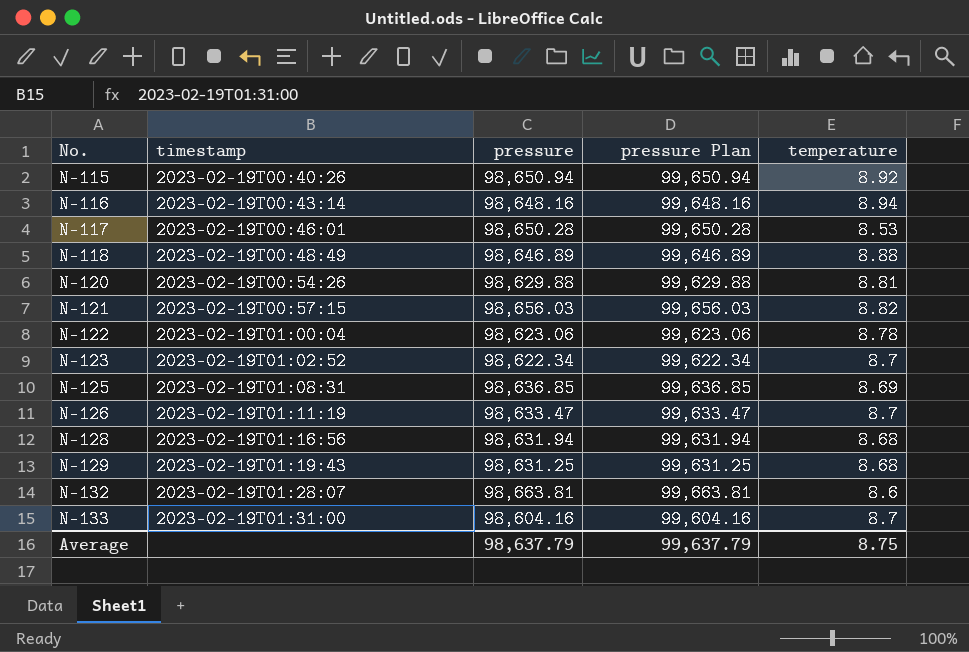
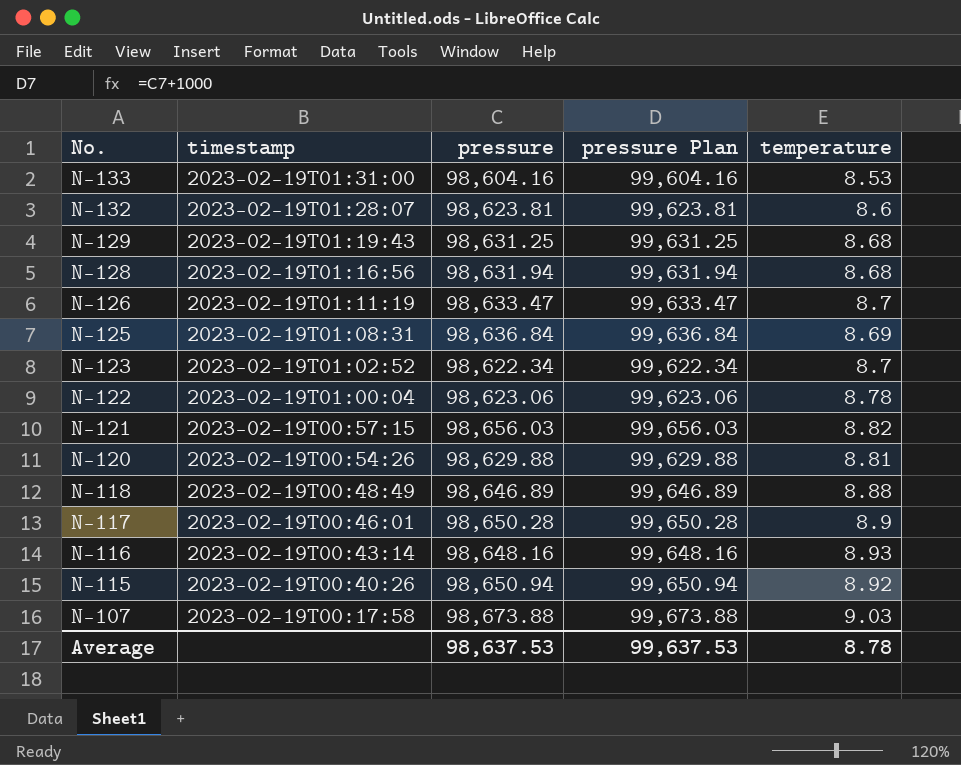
row order: No. ascending -> No. descending
N-133 | temperature: 8.7 -> 8.53
N-132 | pressure: 98,663.81 -> 98,623.81
N-132 | pressure Plan: 99,663.81 -> 99,623.81
N-125 | pressure: 98,636.85 -> 98,636.84
N-125 | pressure Plan: 99,636.85 -> 99,636.84
N-117 | temperature: 8.53 -> 8.9
N-116 | temperature: 8.94 -> 8.93
row N-107: none -> 2023-02-19T00:17:58 | 98,673.88 | 99,673.88 | 9.03
Average | pressure: 98,637.79 -> 98,637.53
Average | pressure Plan: 99,637.79 -> 99,637.53
Average | temperature: 8.75 -> 8.78

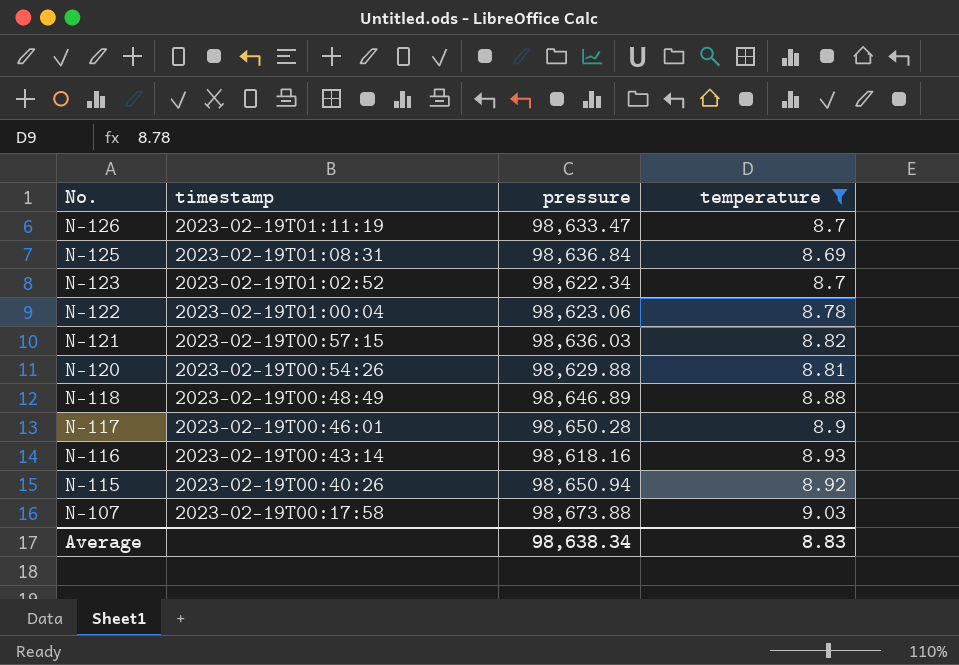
filter: none -> temperature >= 8.69
column pressure Plan | formula: [pressure] + 1000 -> none
N-121 | pressure: 98,656.03 -> 98,636.03
N-116 | pressure: 98,648.16 -> 98,618.16
Average | pressure: 98,637.53 -> 98,638.34
Average | temperature: 8.78 -> 8.83

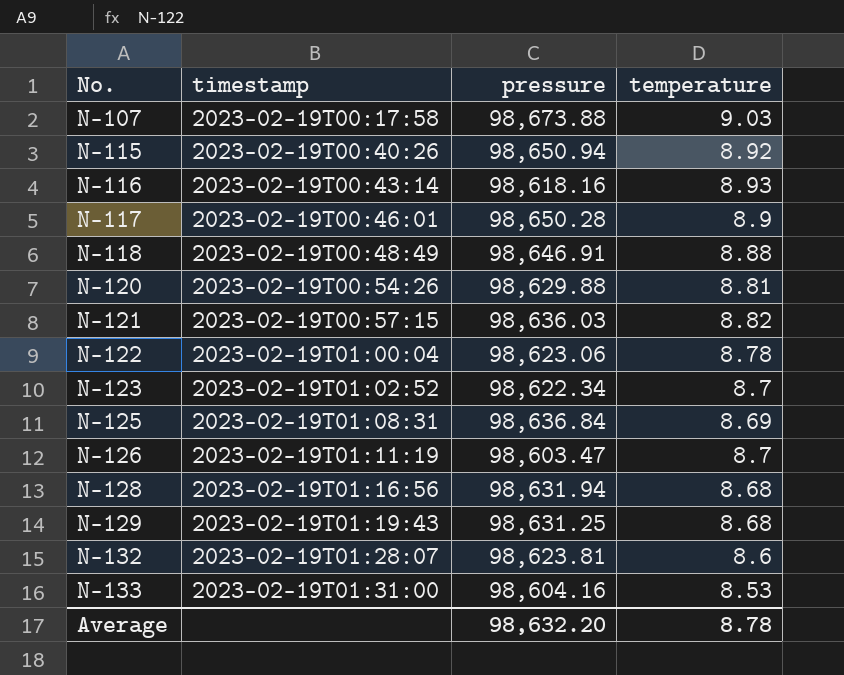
filter: temperature >= 8.69 -> none
row order: No. descending -> No. ascending
N-118 | pressure: 98,646.89 -> 98,646.91
N-126 | pressure: 98,633.47 -> 98,603.47
Average | pressure: 98,638.34 -> 98,632.20
Average | temperature: 8.83 -> 8.78

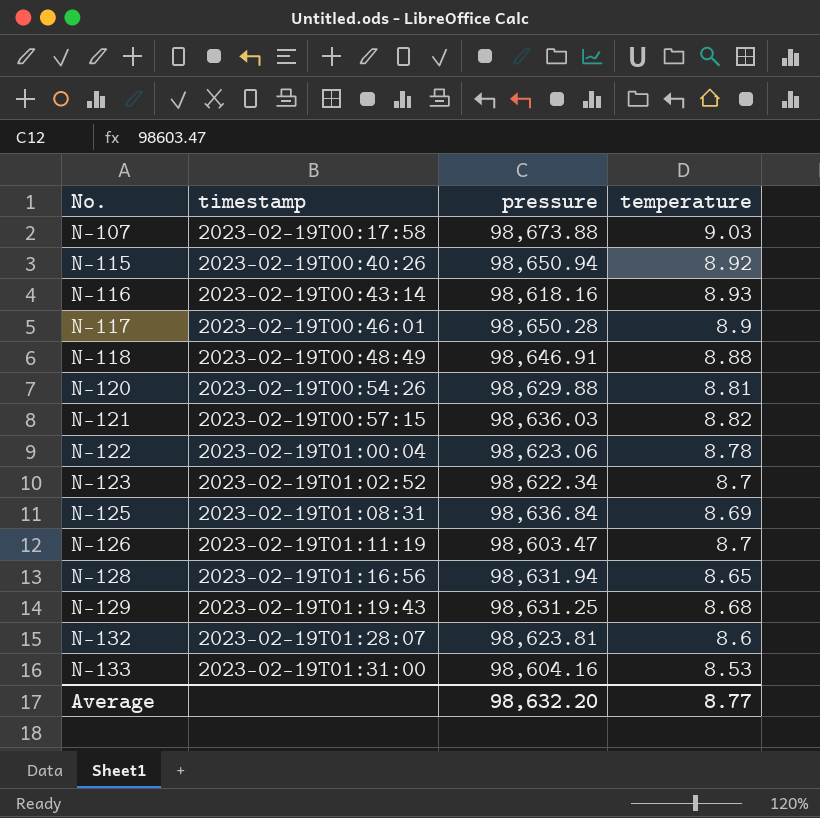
N-128 | temperature: 8.68 -> 8.65
Average | temperature: 8.78 -> 8.77

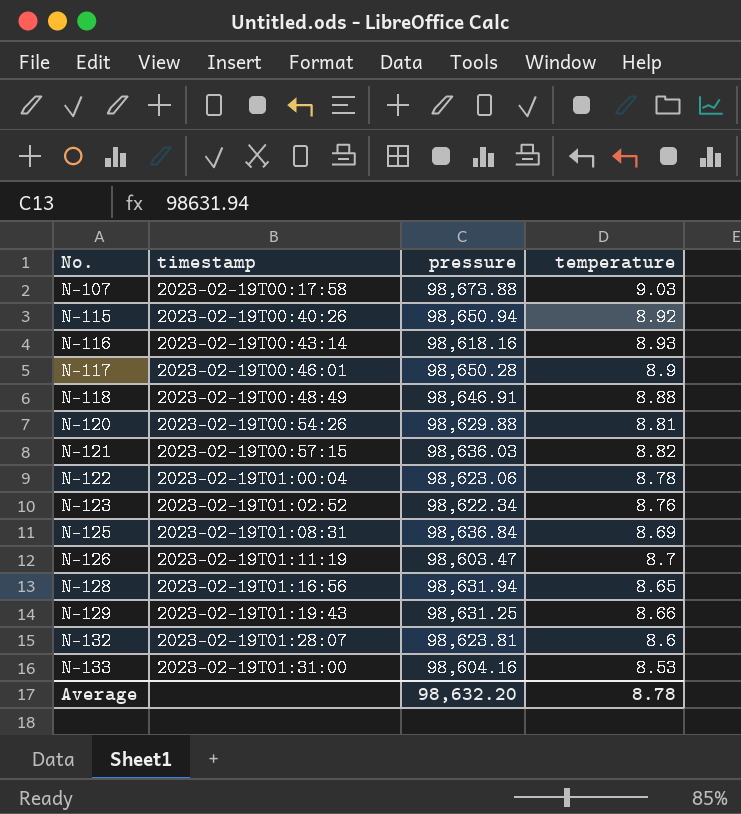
N-123 | temperature: 8.7 -> 8.76
N-129 | temperature: 8.68 -> 8.66
Average | temperature: 8.77 -> 8.78

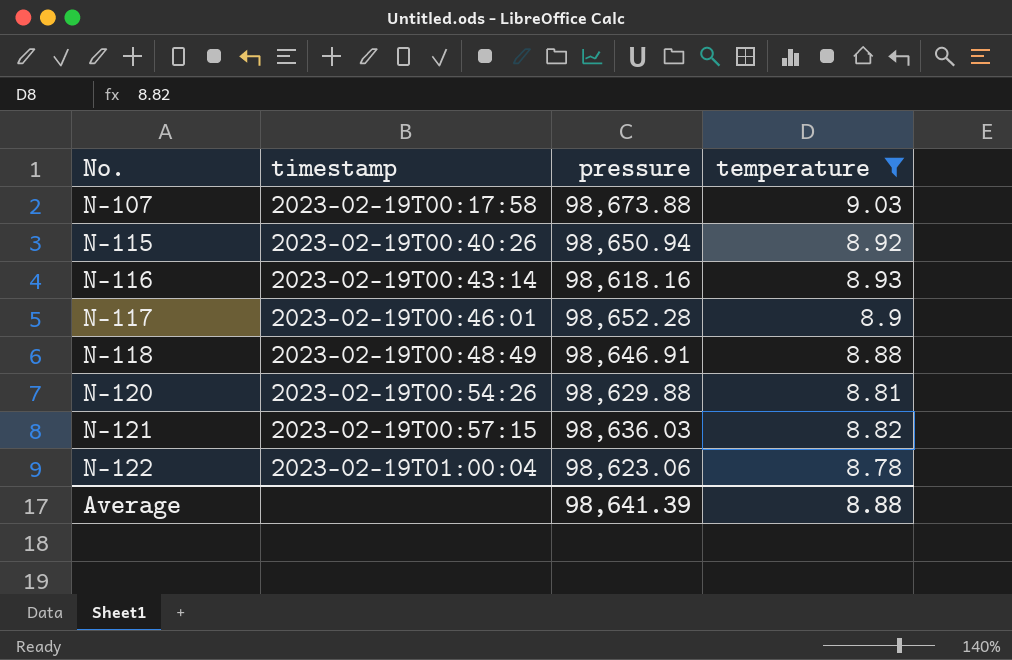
filter: none -> temperature >= 8.78
N-117 | pressure: 98,650.28 -> 98,652.28
Average | pressure: 98,632.20 -> 98,641.39
Average | temperature: 8.78 -> 8.88

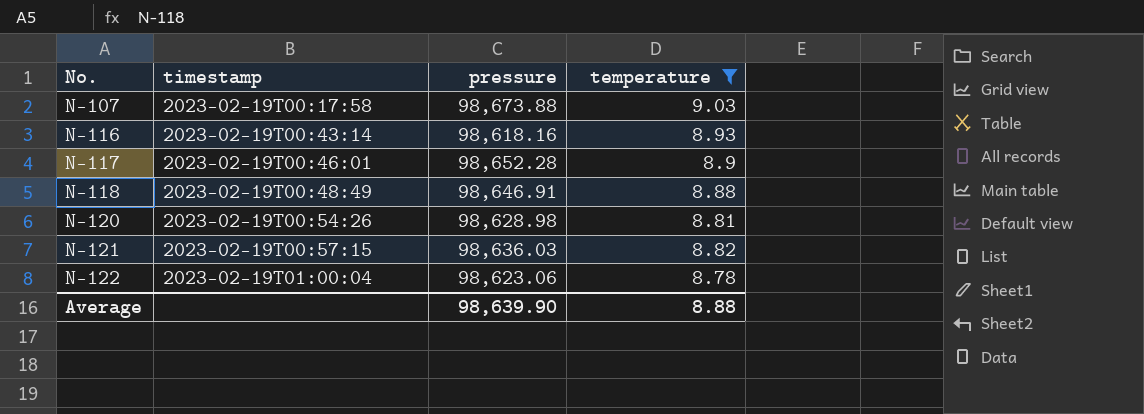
row N-115: 2023-02-19T00:40:26 | 98,650.94 | 8.92 -> none
N-120 | pressure: 98,629.88 -> 98,628.98
Average | pressure: 98,641.39 -> 98,639.90

